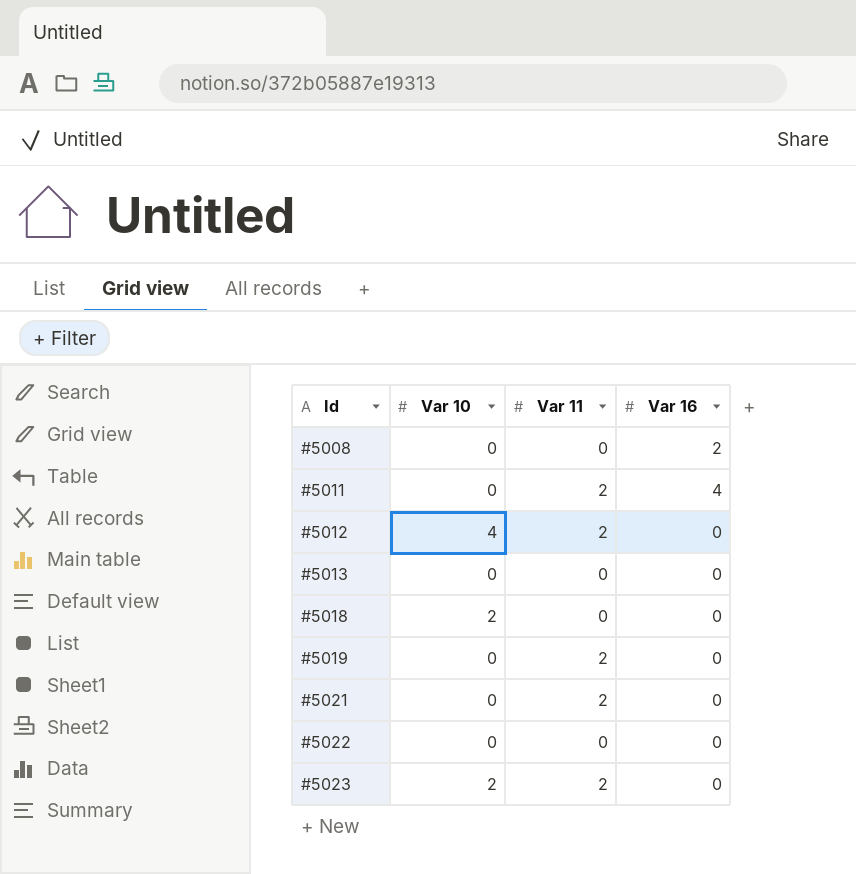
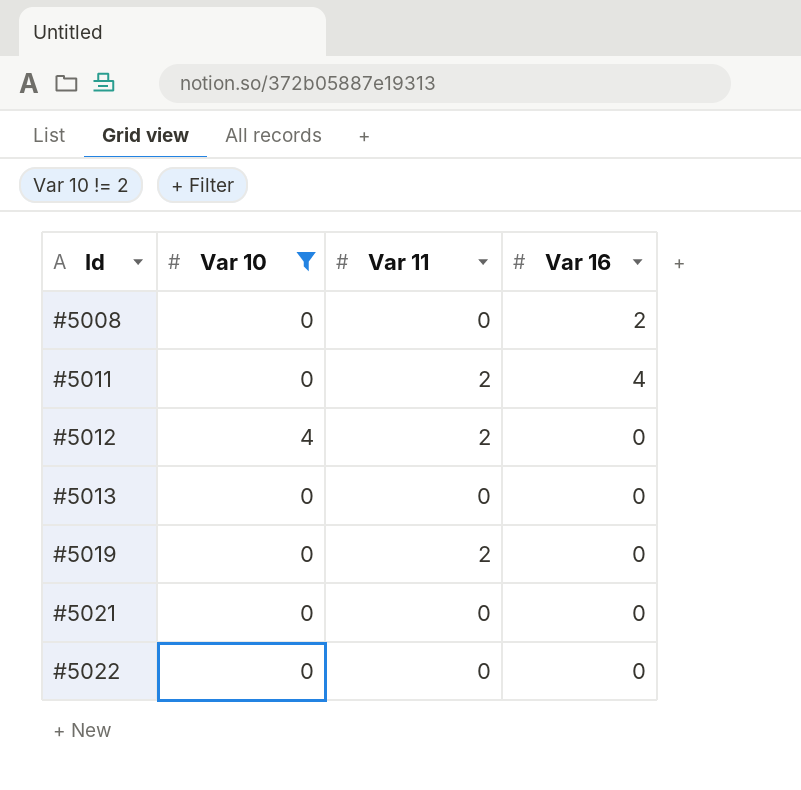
filter: none -> Var 10 != 2
#5021 | Var 11: 2 -> 0

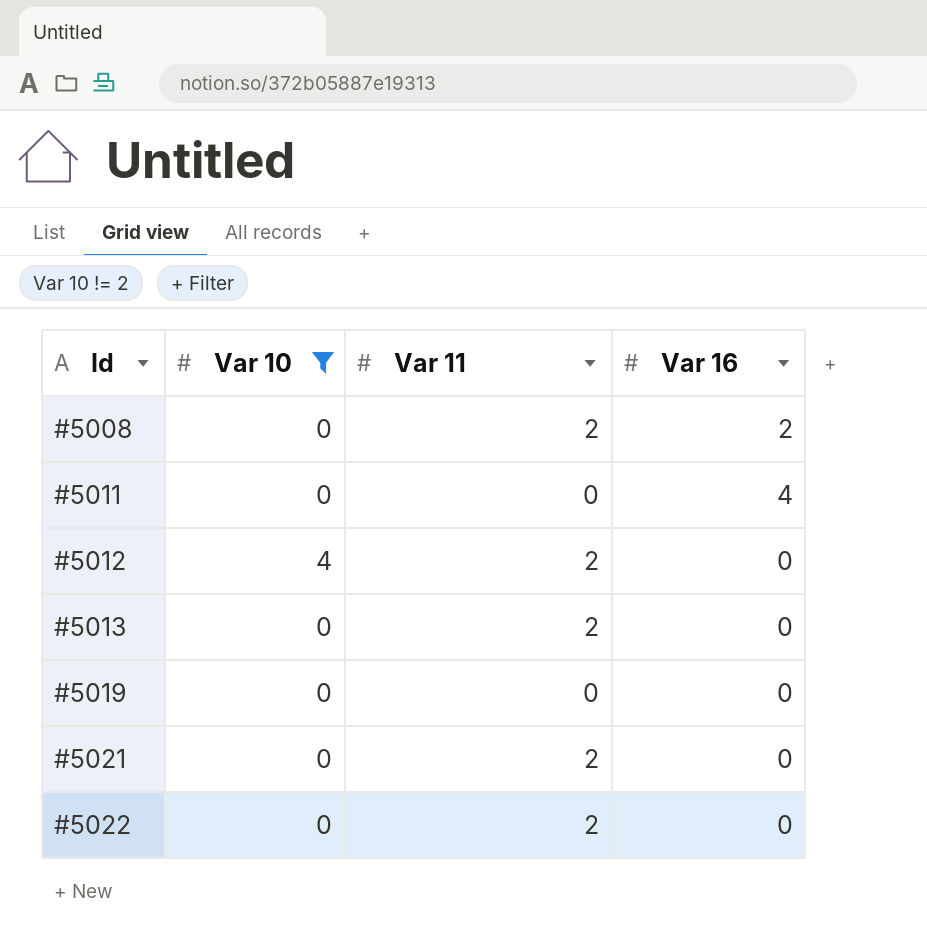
#5008 | Var 11: 0 -> 2
#5011 | Var 11: 2 -> 0
#5013 | Var 11: 0 -> 2
#5019 | Var 11: 2 -> 0
#5021 | Var 11: 0 -> 2
#5022 | Var 11: 0 -> 2

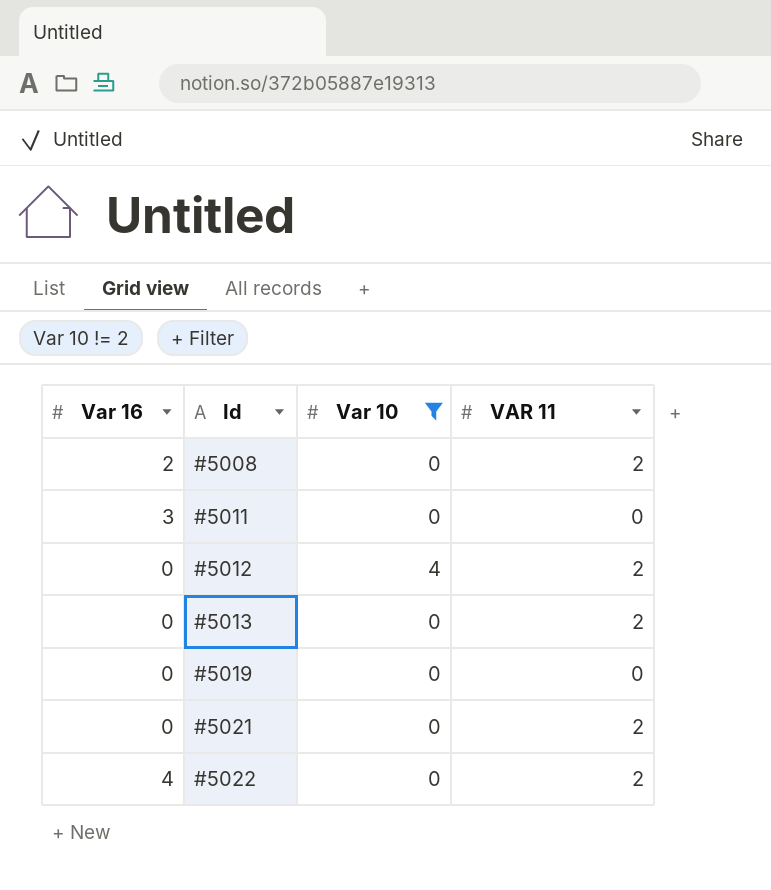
column Var 16 | position: 4 -> 1
column name: Var 11 -> VAR 11
#5011 | Var 16: 4 -> 3
#5022 | Var 16: 0 -> 4

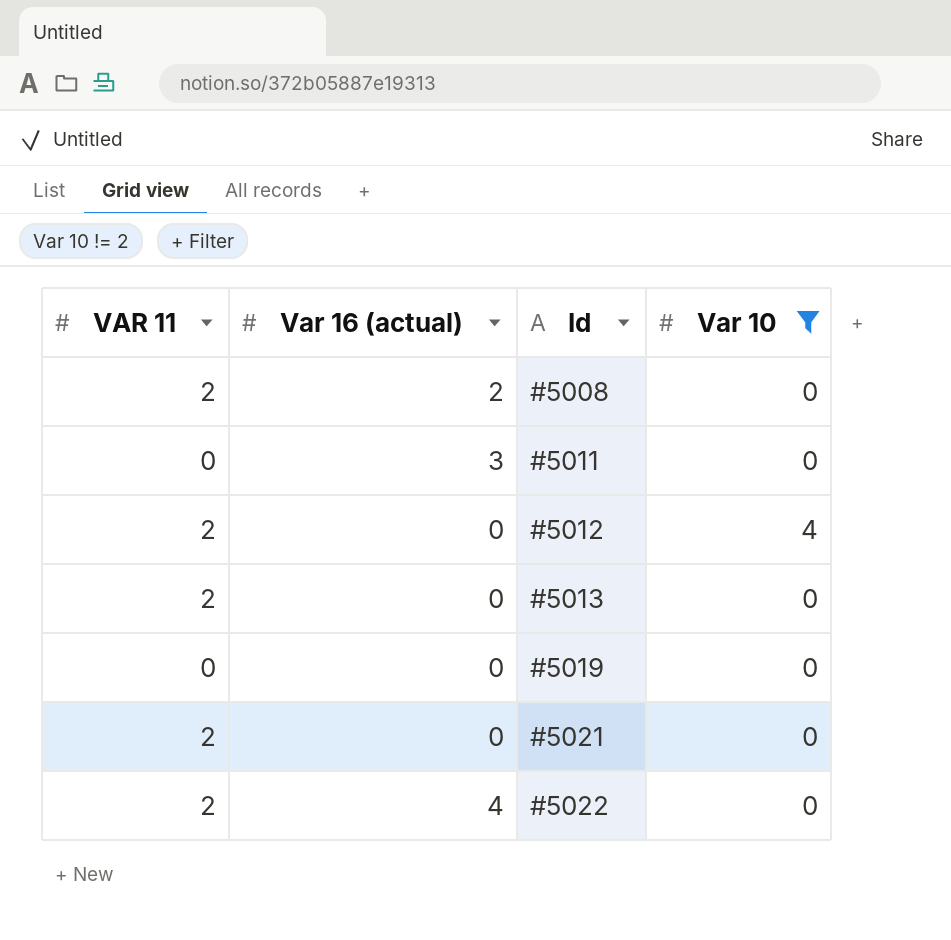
column VAR 11 | position: 4 -> 1
column name: Var 16 -> Var 16 (actual)

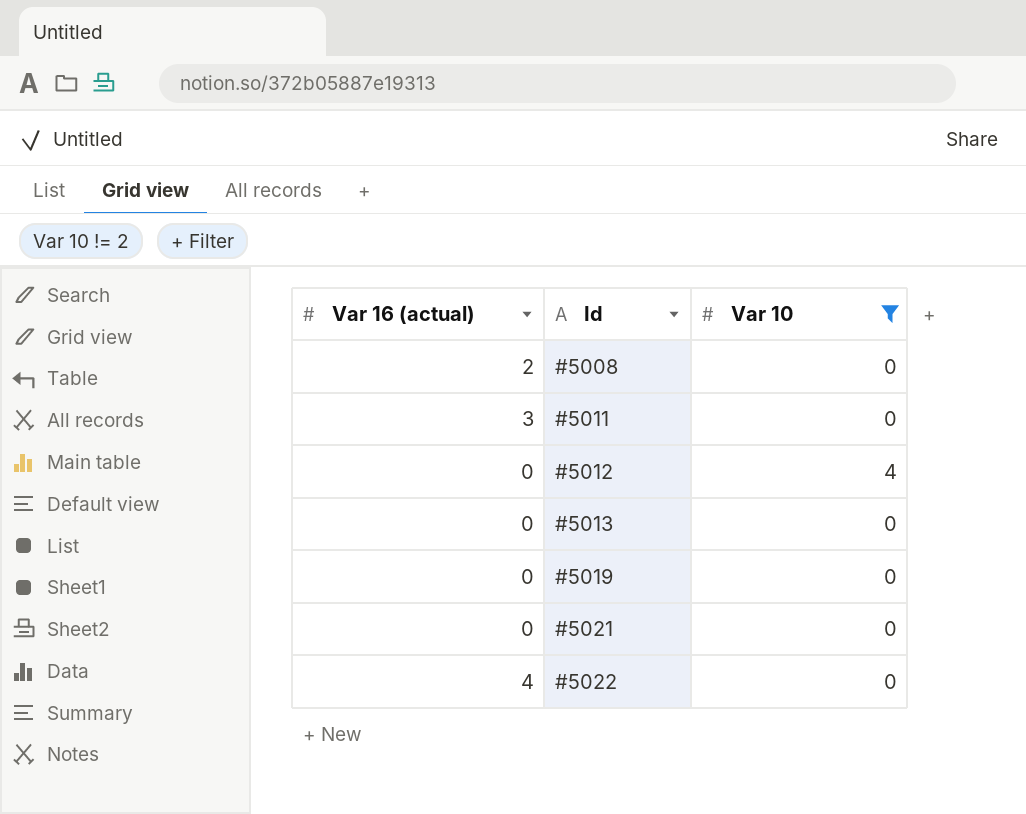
column VAR 11 | position: 1 -> none

